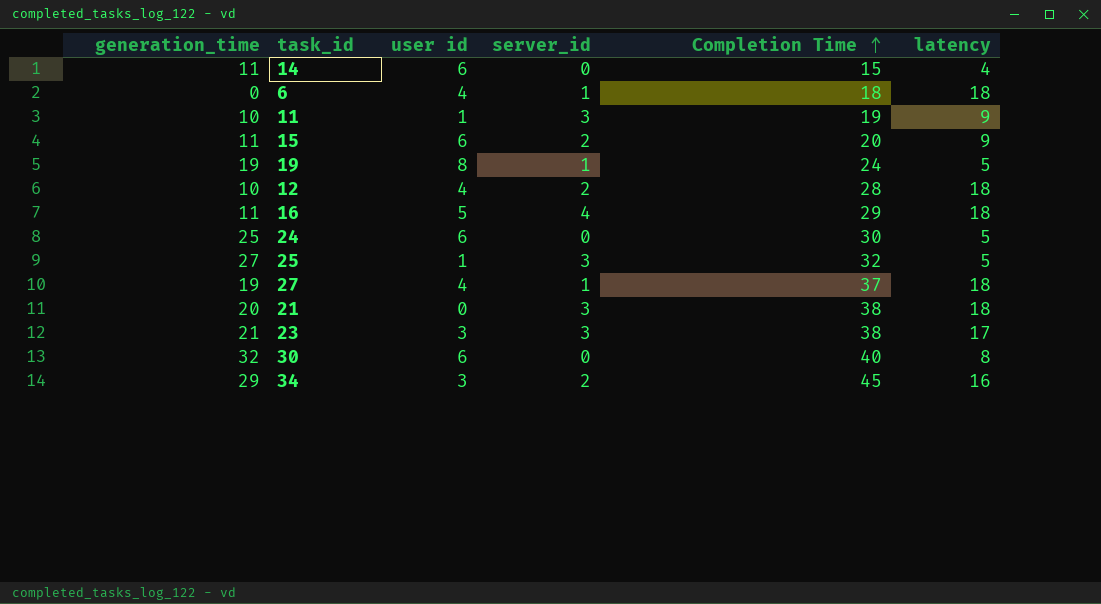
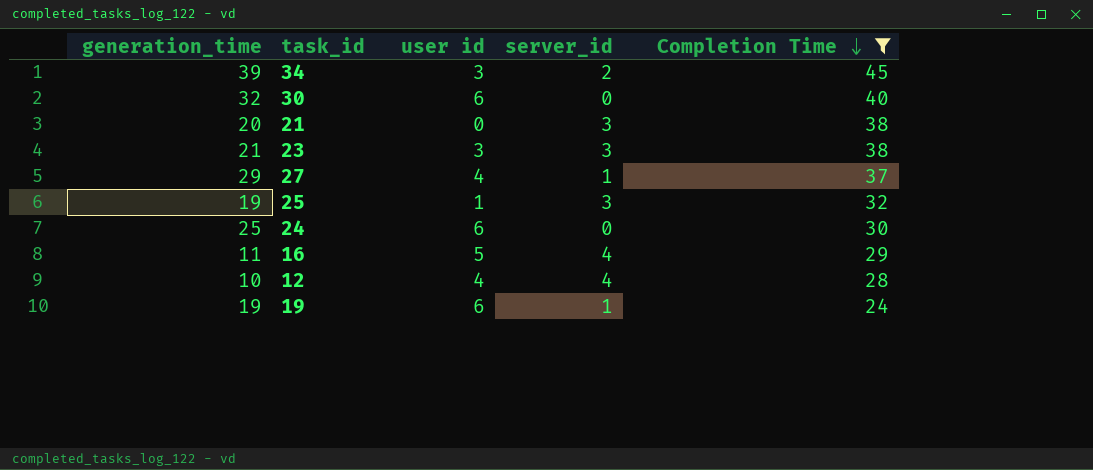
filter: none -> Completion Time >= 24
row order: Completion Time ascending -> Completion Time descending
column latency | formula: [Completion Time] - [generation_time] -> none
34 | generation_time: 29 -> 39
27 | generation_time: 19 -> 29
25 | generation_time: 27 -> 19
12 | server_id: 2 -> 4
19 | user id: 8 -> 6

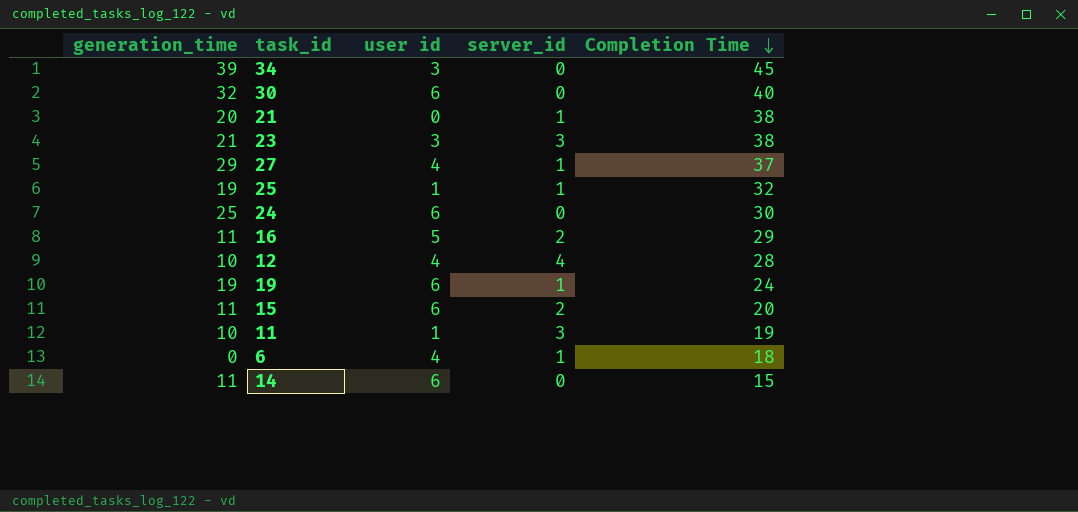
filter: Completion Time >= 24 -> none
34 | server_id: 2 -> 0
21 | server_id: 3 -> 1
25 | server_id: 3 -> 1
16 | server_id: 4 -> 2

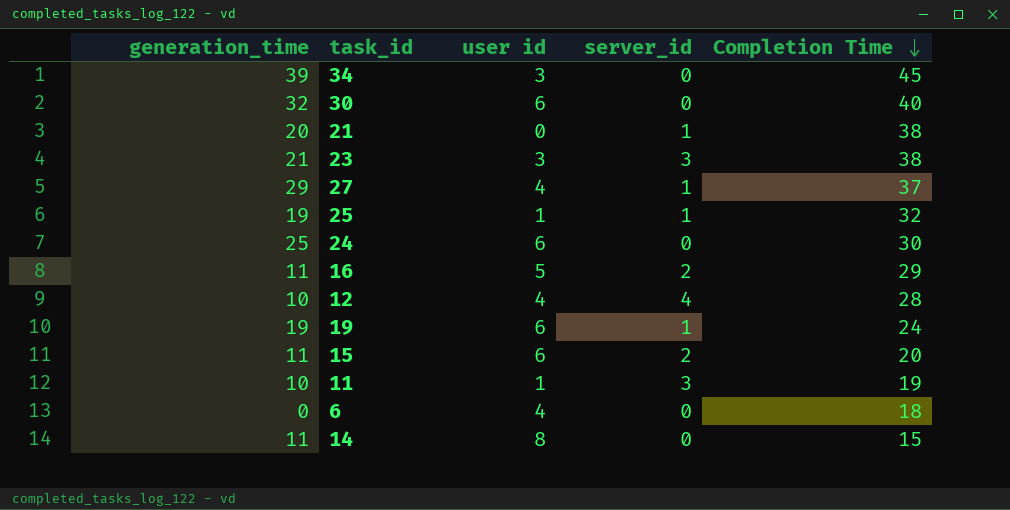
6 | server_id: 1 -> 0
14 | user id: 6 -> 8

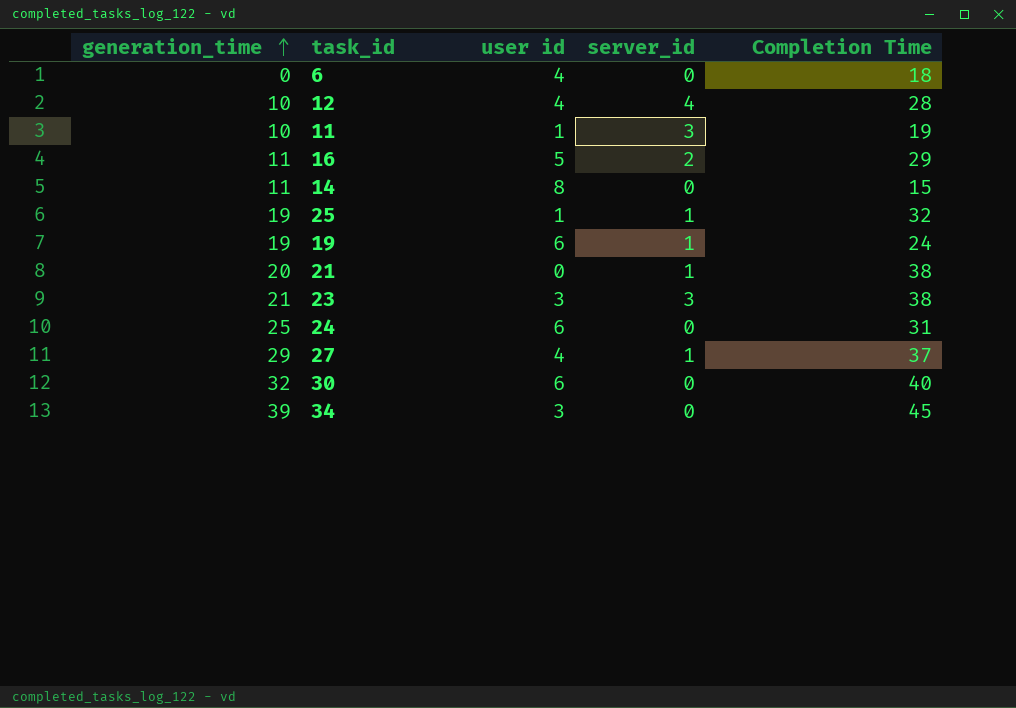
row order: Completion Time descending -> generation_time ascending
row 15: 11 | 6 | 2 | 20 -> none
24 | Completion Time: 30 -> 31

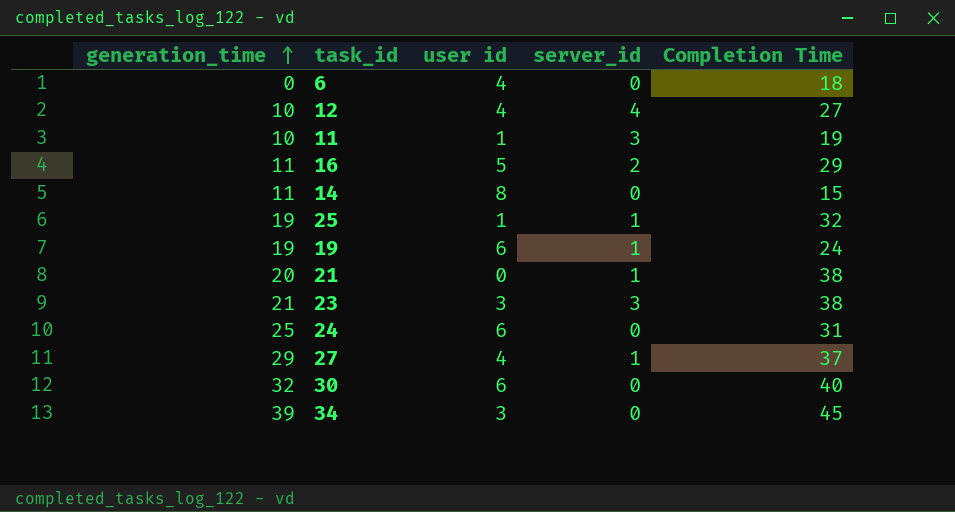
12 | Completion Time: 28 -> 27

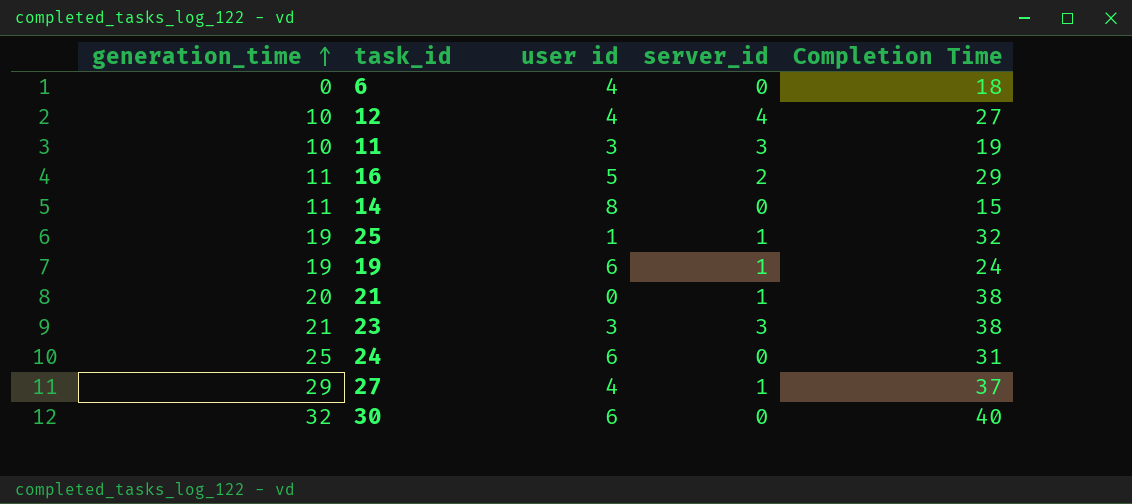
row 34: 39 | 3 | 0 | 45 -> none
11 | user id: 1 -> 3

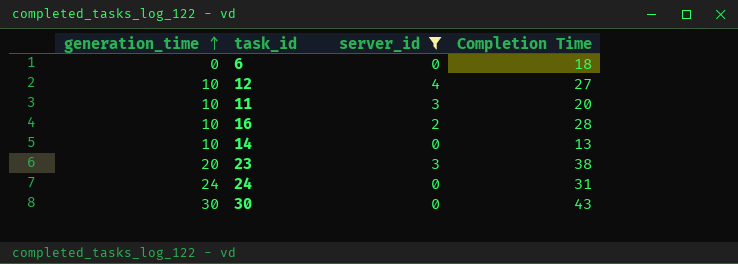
filter: none -> server_id != 1
column user id | position: 3 -> none
11 | Completion Time: 19 -> 20
16 | generation_time: 11 -> 10
16 | Completion Time: 29 -> 28
14 | generation_time: 11 -> 10
14 | Completion Time: 15 -> 13
23 | generation_time: 21 -> 20
24 | generation_time: 25 -> 24
30 | generation_time: 32 -> 30
30 | Completion Time: 40 -> 43

